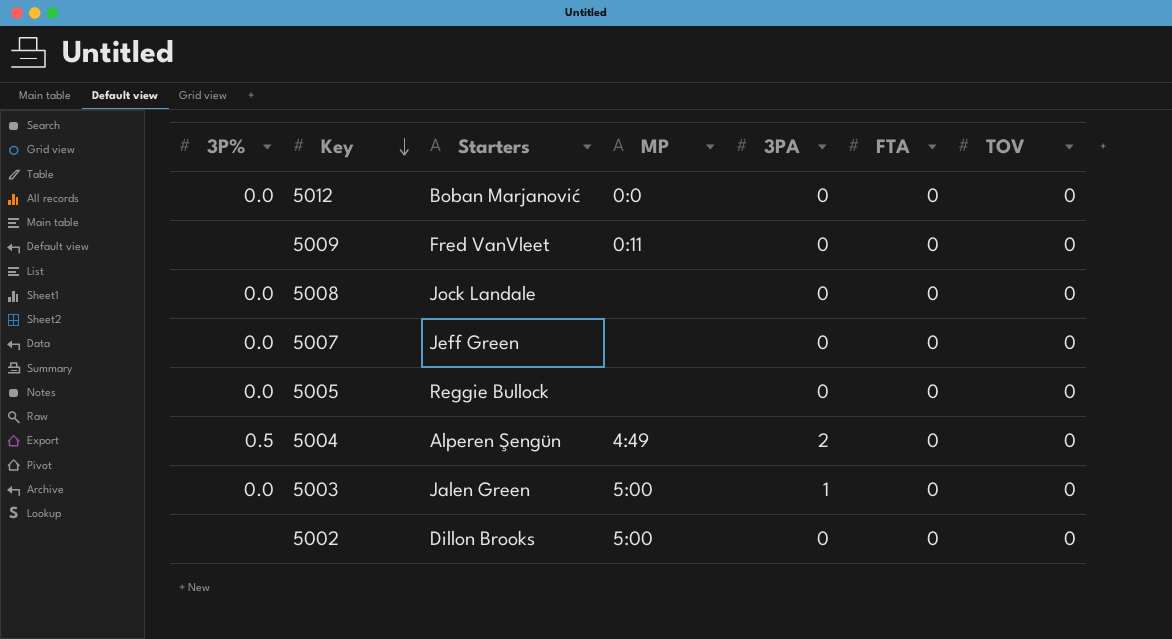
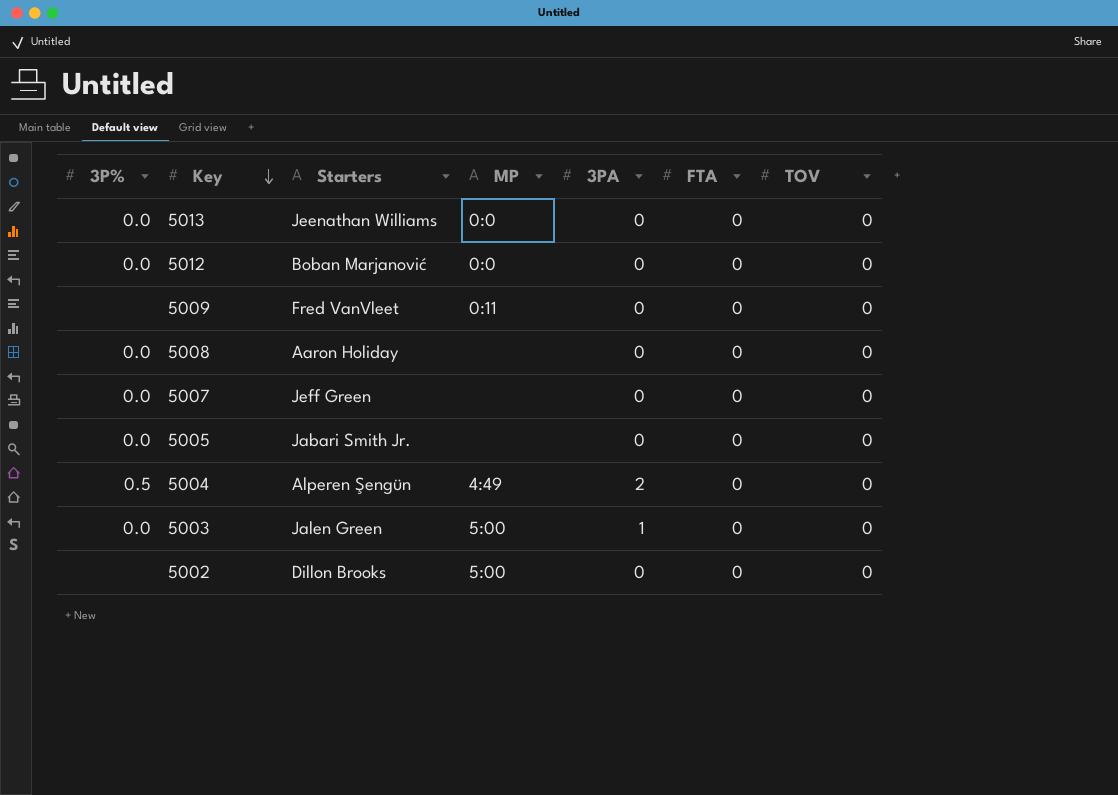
row 5013: none -> 0.0 | Jeenathan Williams | 0:0 | 0 | 0 | 0
5008 | Starters: Jock Landale -> Aaron Holiday
5005 | Starters: Reggie Bullock -> Jabari Smith Jr.

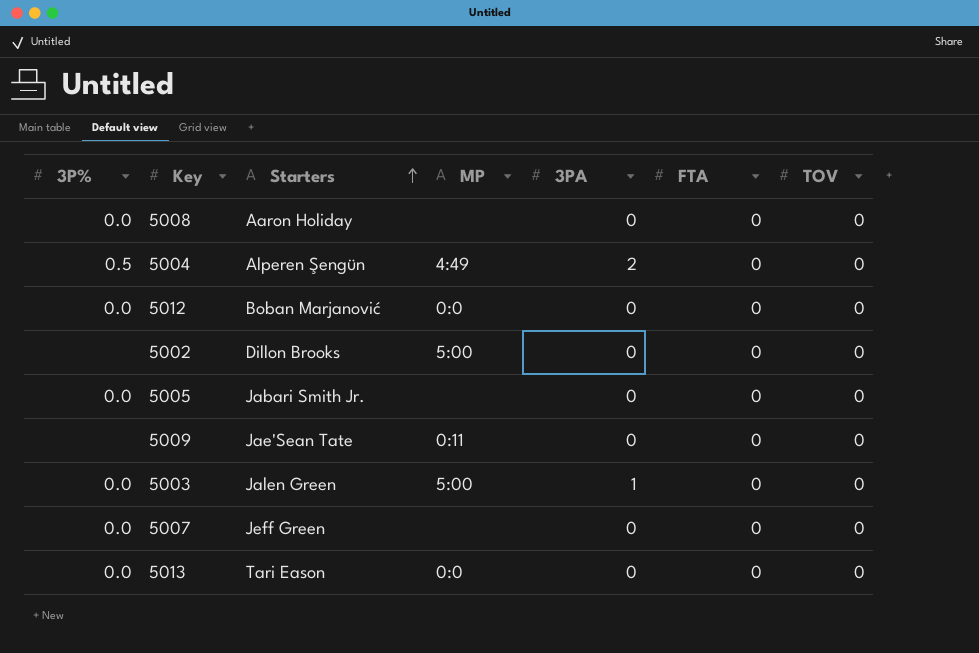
row order: Key descending -> Starters ascending
5009 | Starters: Fred VanVleet -> Jae'Sean Tate
5013 | Starters: Jeenathan Williams -> Tari Eason

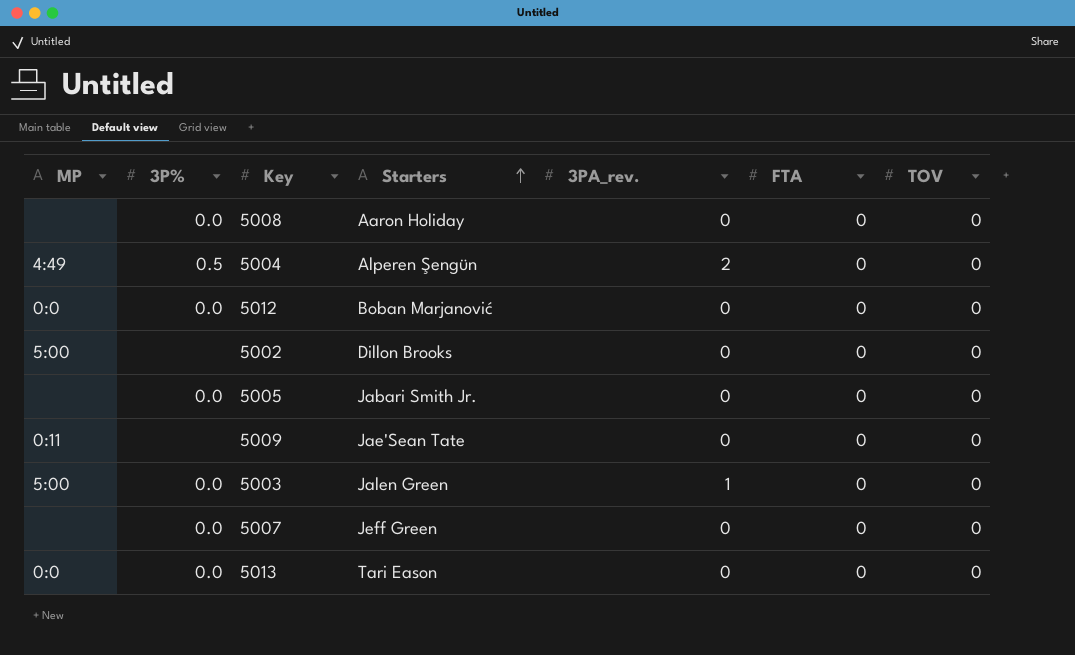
column MP | position: 4 -> 1
column name: 3PA -> 3PA_rev.

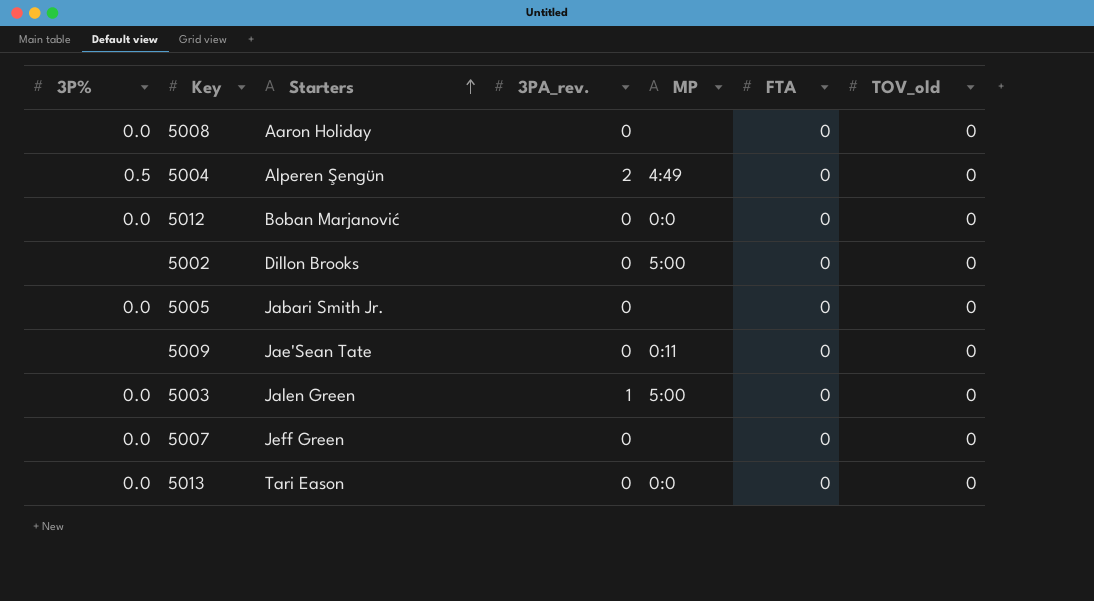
column MP | position: 1 -> 5
column name: TOV -> TOV_old

